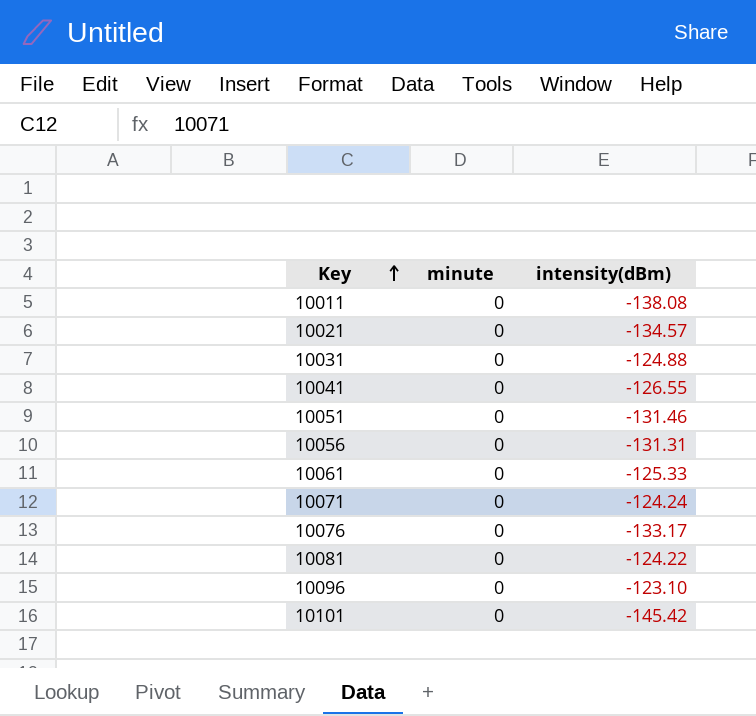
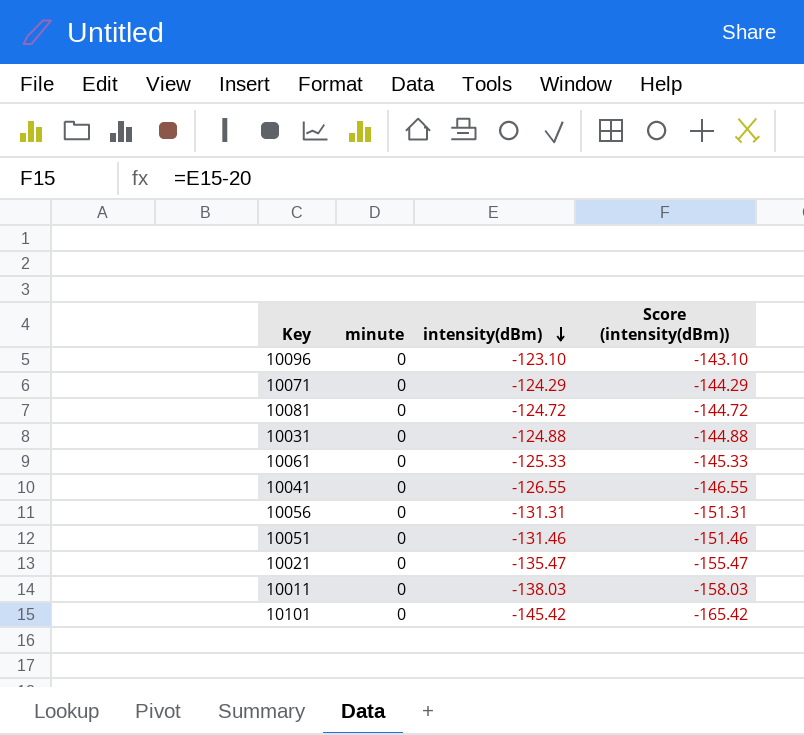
row order: Key ascending -> intensity(dBm) descending
column Score (intensity(dBm)) | formula: none -> [intensity(dBm)] - 20
row 10076: 0 | -133.17 -> none
10071 | intensity(dBm): -124.24 -> -124.29
10081 | intensity(dBm): -124.22 -> -124.72
10021 | intensity(dBm): -134.57 -> -135.47
10011 | intensity(dBm): -138.08 -> -138.03

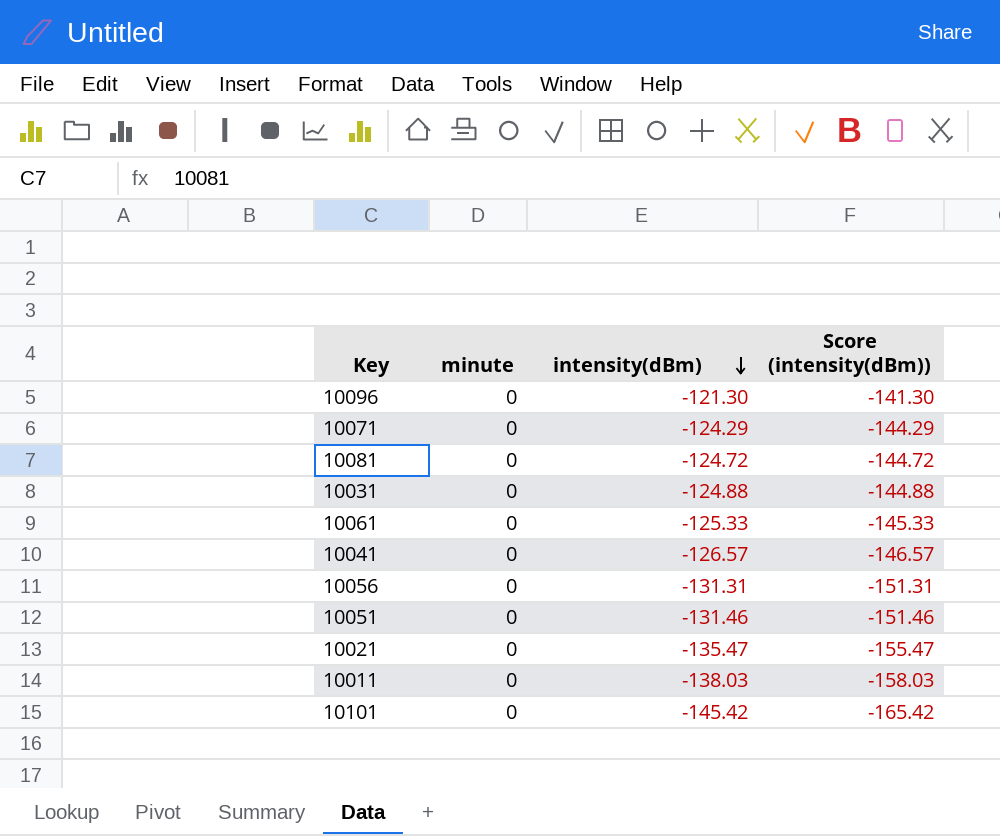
10096 | intensity(dBm): -123.10 -> -121.30
10096 | Score (intensity(dBm)): -143.10 -> -141.30
10041 | intensity(dBm): -126.55 -> -126.57
10041 | Score (intensity(dBm)): -146.55 -> -146.57

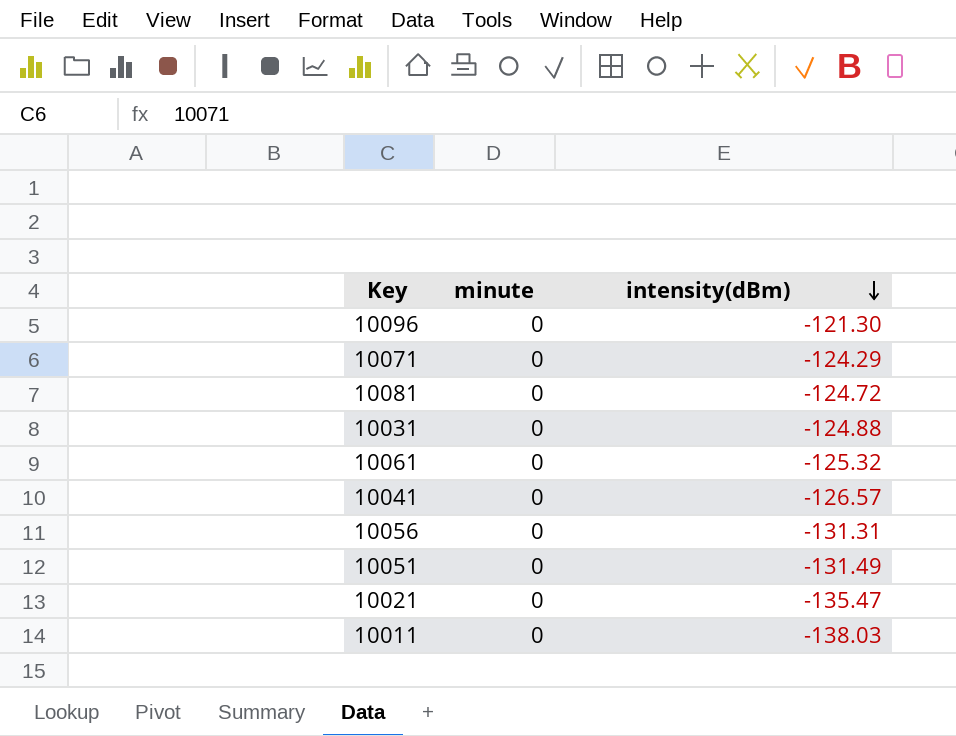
column Score (intensity(dBm)) | formula: [intensity(dBm)] - 20 -> none
row 10101: 0 | -145.42 | -165.42 -> none
10061 | intensity(dBm): -125.33 -> -125.32
10051 | intensity(dBm): -131.46 -> -131.49

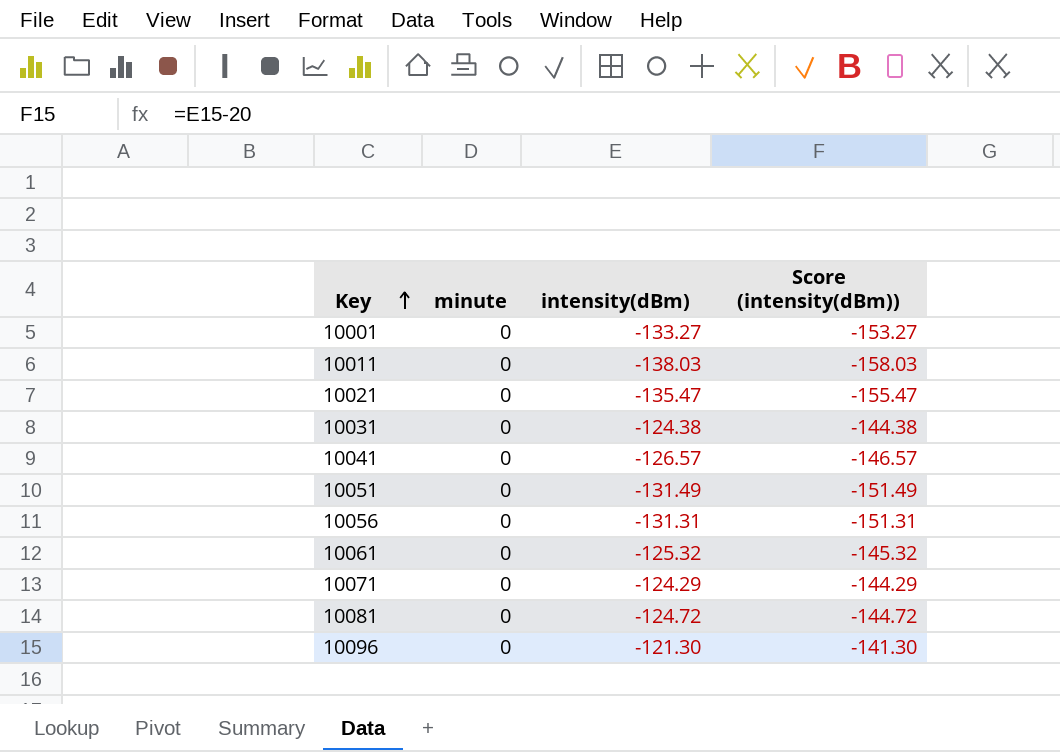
row order: intensity(dBm) descending -> Key ascending
column Score (intensity(dBm)) | formula: none -> [intensity(dBm)] - 20
row 10001: none -> 0 | -133.27 | -153.27
10031 | intensity(dBm): -124.88 -> -124.38

